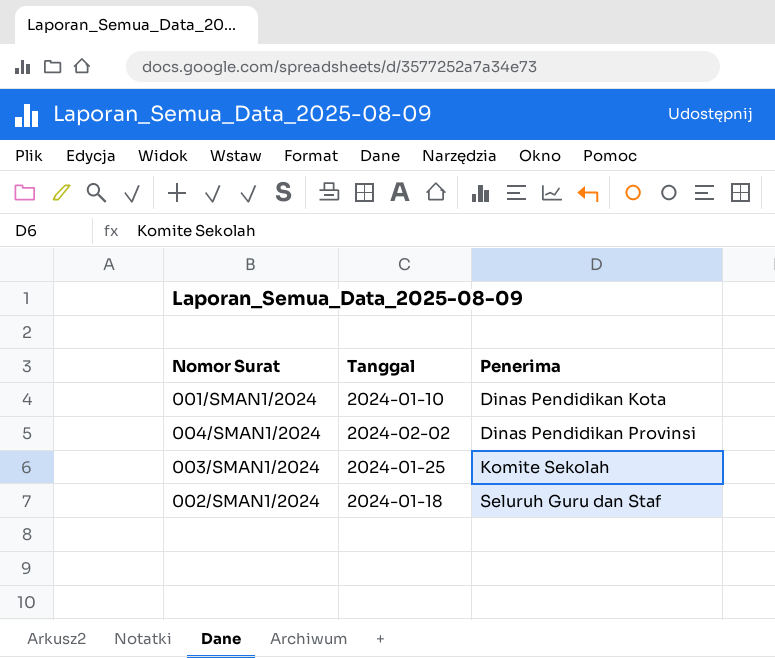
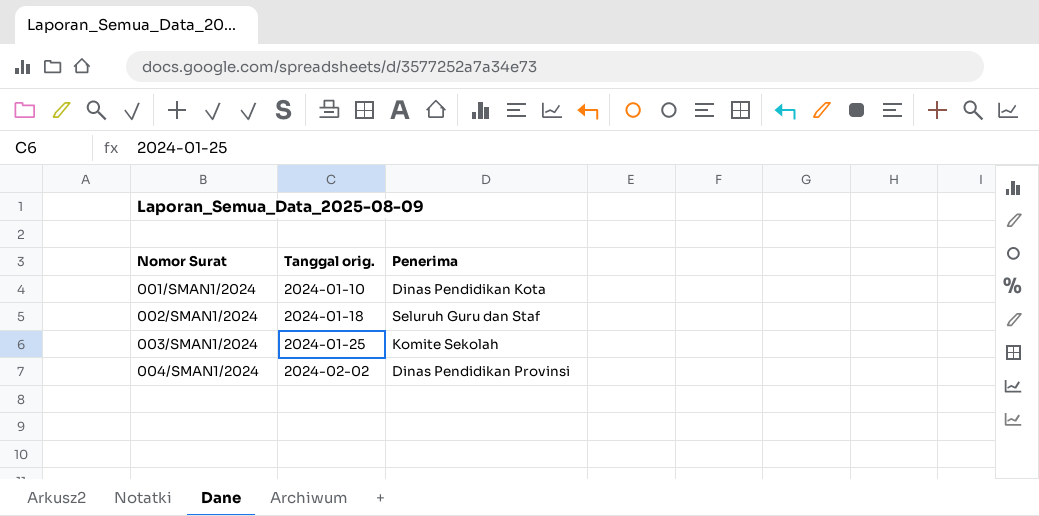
row order: Penerima ascending -> Nomor Surat ascending
column name: Tanggal -> Tanggal orig.

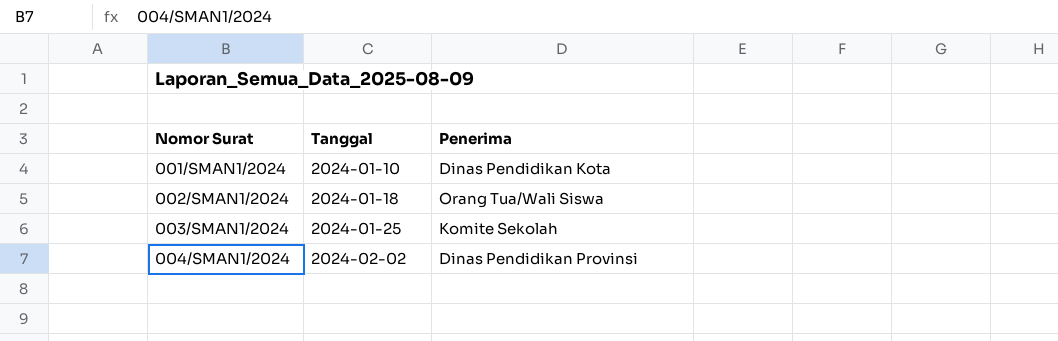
column name: Tanggal orig. -> Tanggal
002/SMAN1/2024 | Penerima: Seluruh Guru dan Staf -> Orang Tua/Wali Siswa

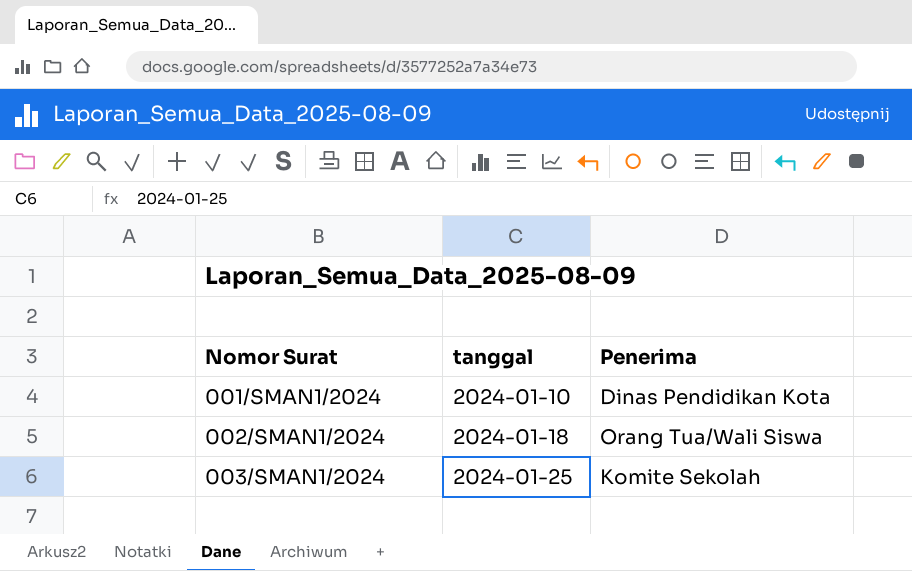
column name: Tanggal -> tanggal
row 004/SMAN1/2024: 2024-02-02 | Dinas Pendidikan Provinsi -> none

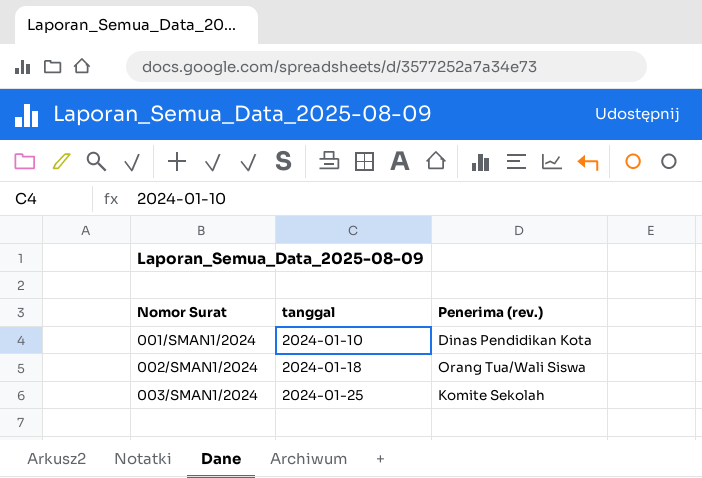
column name: Penerima -> Penerima (rev.)

